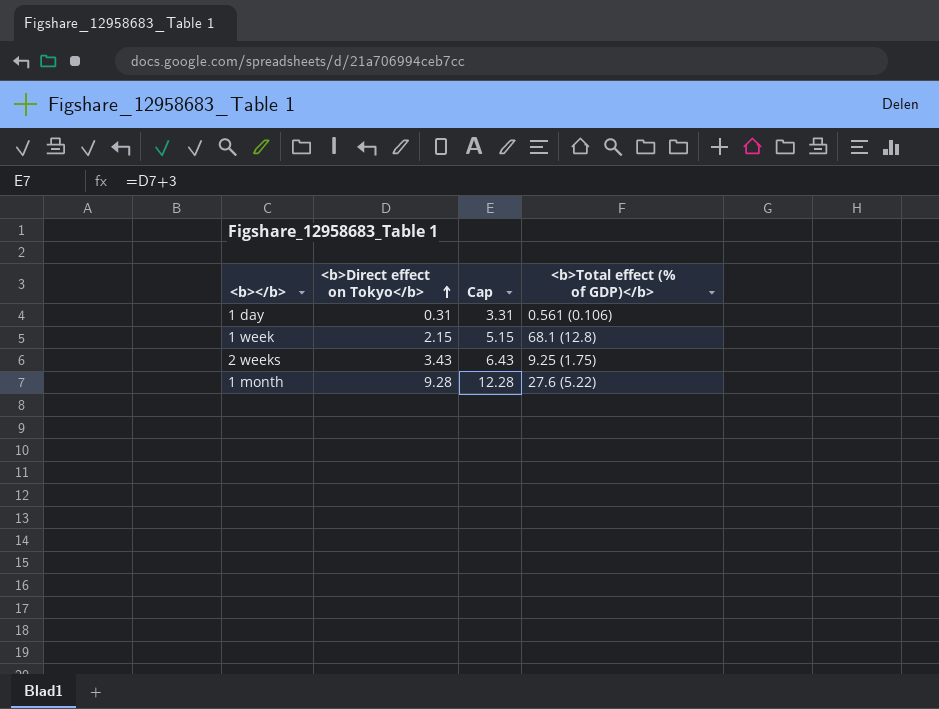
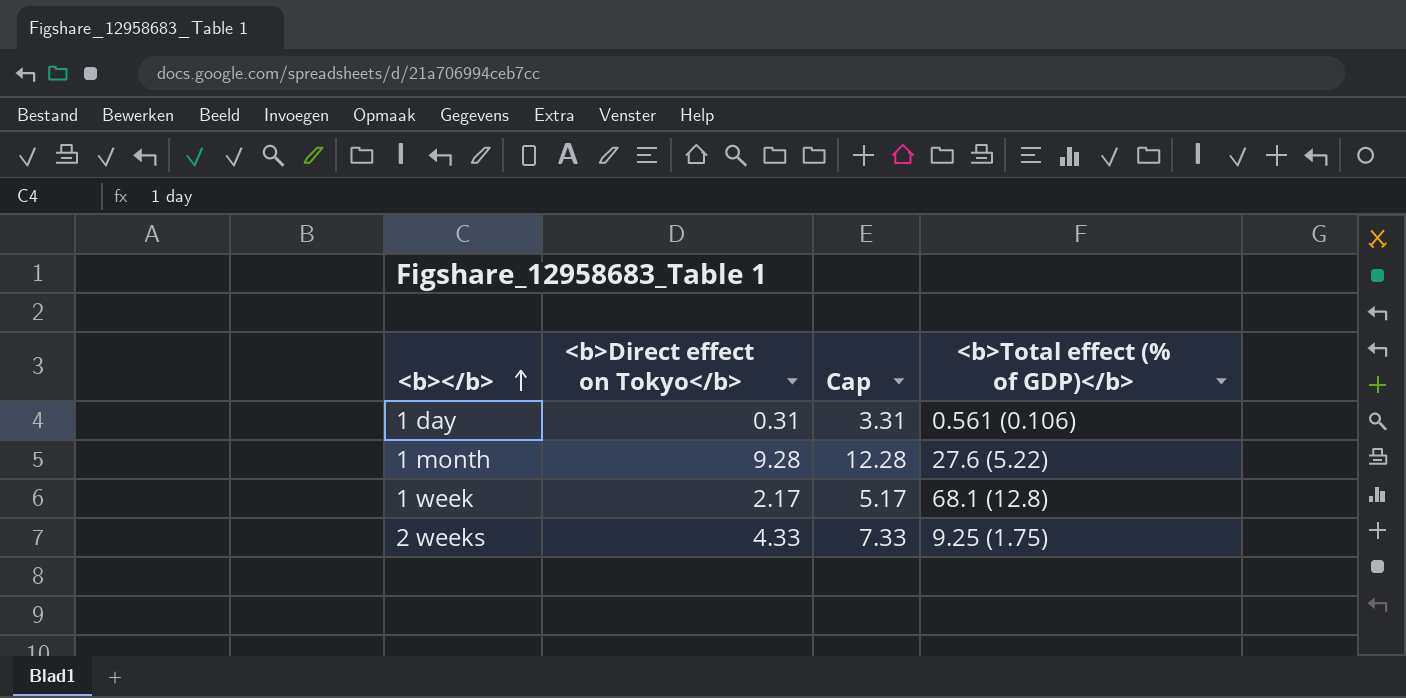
row order: <b>Direct effect on Tokyo</b> ascending -> <b></b> ascending
1 week | <b>Direct effect on Tokyo</b>: 2.15 -> 2.17
1 week | Cap: 5.15 -> 5.17
2 weeks | <b>Direct effect on Tokyo</b>: 3.43 -> 4.33
2 weeks | Cap: 6.43 -> 7.33

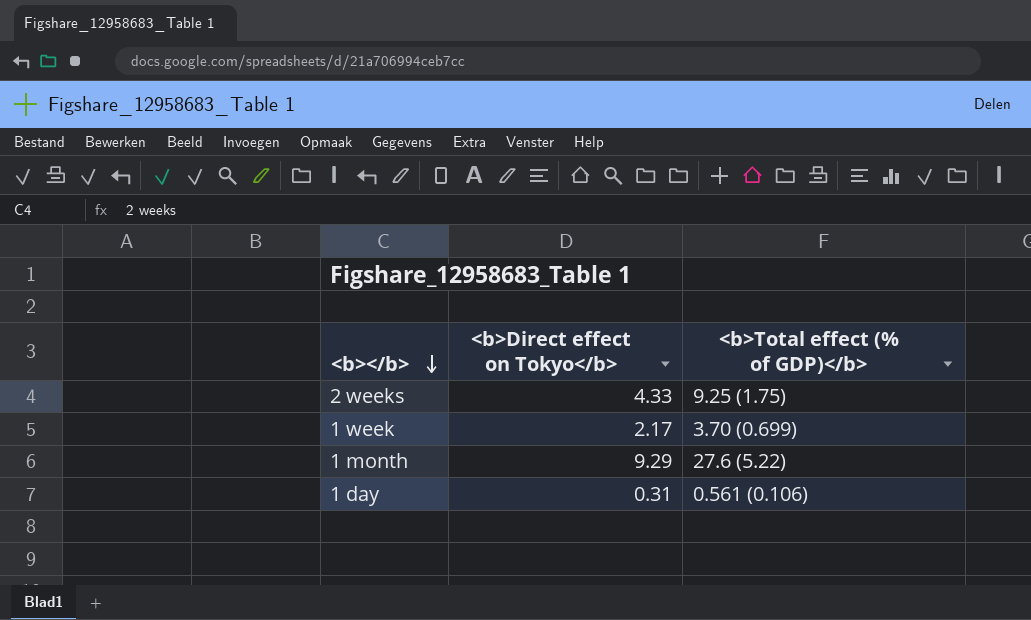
row order: <b></b> ascending -> <b></b> descending
column Cap | formula: [<b>Direct effect on Tokyo</b>] + 3 -> none
1 week | <b>Total effect (% of GDP)</b>: 68.1 (12.8) -> 3.70 (0.699)
1 month | <b>Direct effect on Tokyo</b>: 9.28 -> 9.29

